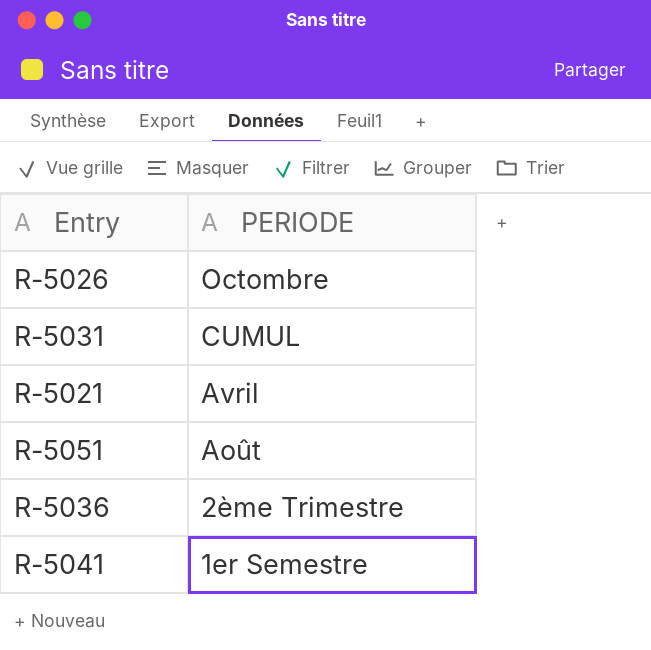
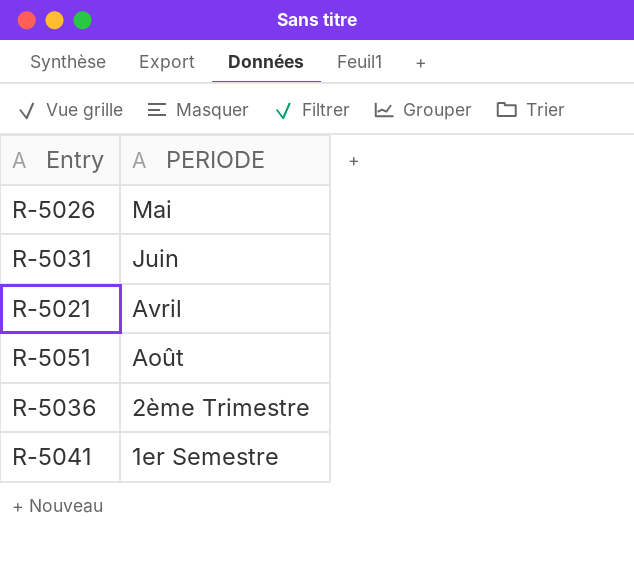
R-5026 | PERIODE: Octombre -> Mai
R-5031 | PERIODE: CUMUL -> Juin

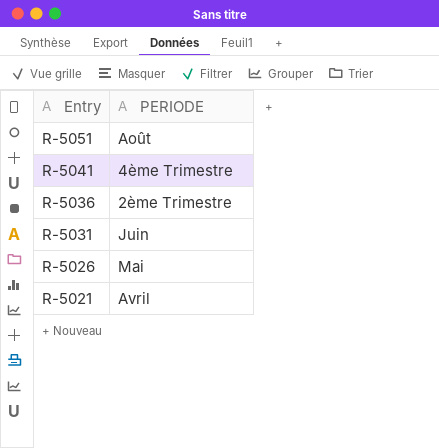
row order: PERIODE descending -> Entry descending
R-5041 | PERIODE: 1er Semestre -> 4ème Trimestre

